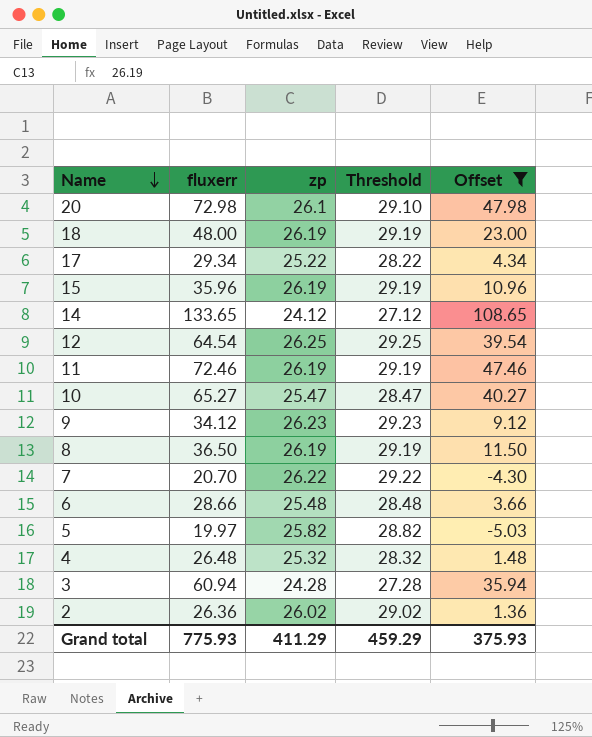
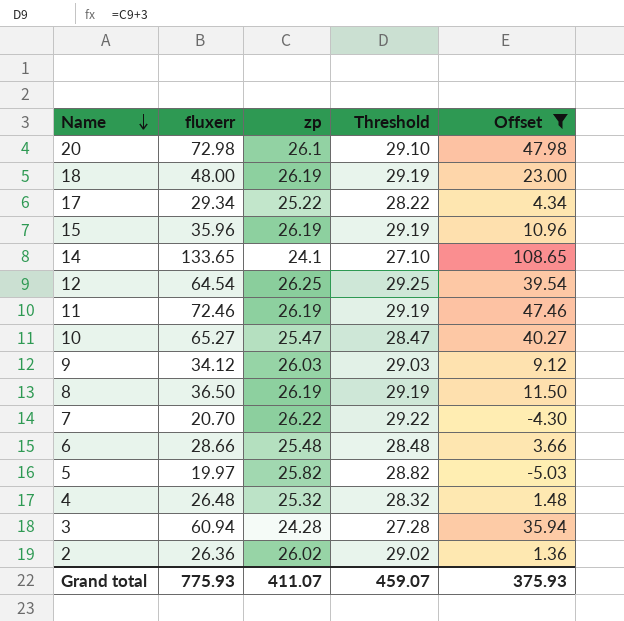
14 | zp: 24.12 -> 24.1
14 | Threshold: 27.12 -> 27.10
9 | zp: 26.23 -> 26.03
9 | Threshold: 29.23 -> 29.03
Grand total | zp: 411.29 -> 411.07
Grand total | Threshold: 459.29 -> 459.07

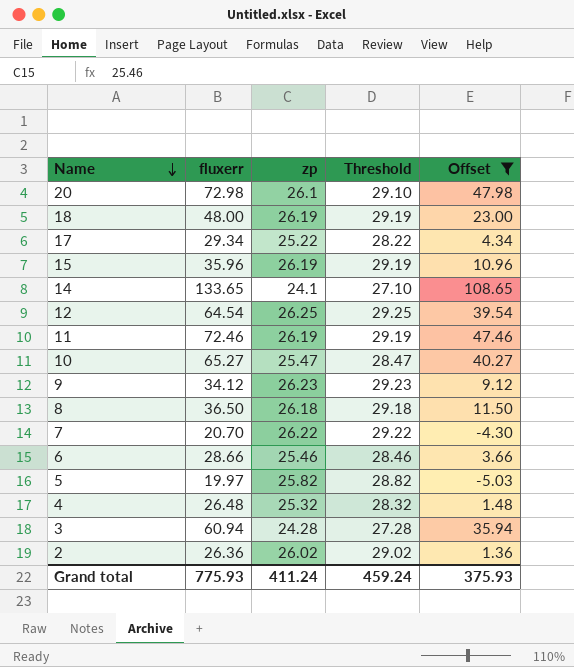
9 | zp: 26.03 -> 26.23
9 | Threshold: 29.03 -> 29.23
8 | zp: 26.19 -> 26.18
8 | Threshold: 29.19 -> 29.18
6 | zp: 25.48 -> 25.46
6 | Threshold: 28.48 -> 28.46
Grand total | zp: 411.07 -> 411.24
Grand total | Threshold: 459.07 -> 459.24

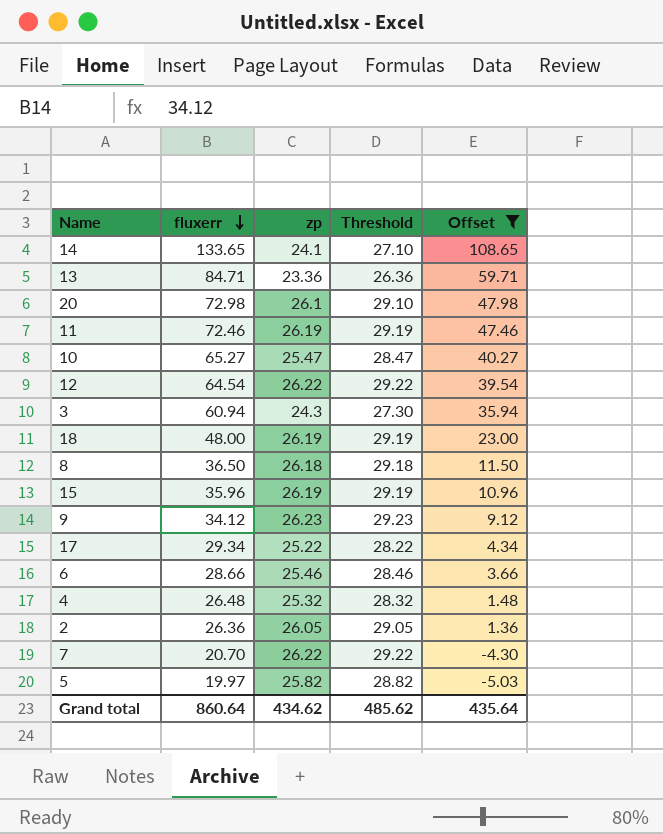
row order: Name descending -> fluxerr descending
row 13: none -> 84.71 | 23.36 | 26.36 | 59.71
12 | zp: 26.25 -> 26.22
12 | Threshold: 29.25 -> 29.22
3 | zp: 24.28 -> 24.3
3 | Threshold: 27.28 -> 27.30
2 | zp: 26.02 -> 26.05
2 | Threshold: 29.02 -> 29.05
Grand total | fluxerr: 775.93 -> 860.64
Grand total | zp: 411.24 -> 434.62
Grand total | Threshold: 459.24 -> 485.62
Grand total | Offset: 375.93 -> 435.64

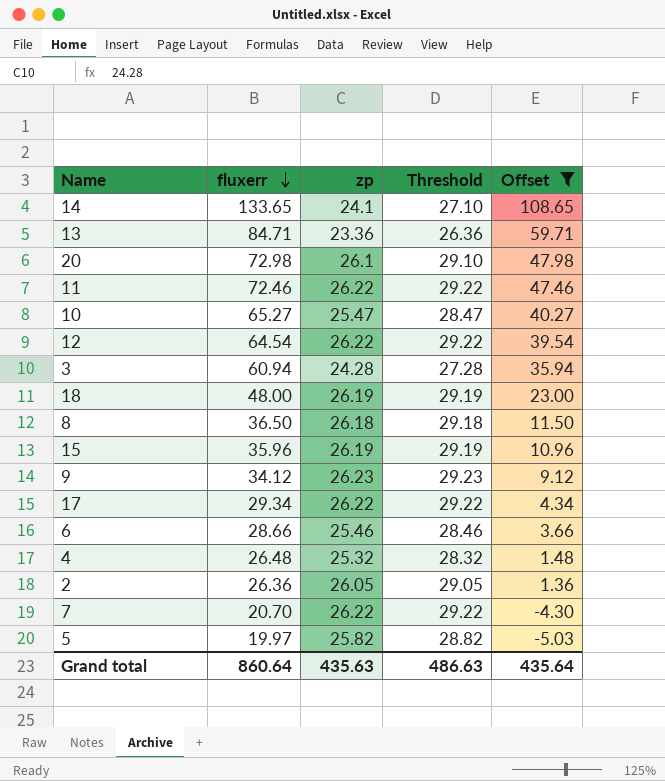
11 | zp: 26.19 -> 26.22
11 | Threshold: 29.19 -> 29.22
3 | zp: 24.3 -> 24.28
3 | Threshold: 27.30 -> 27.28
17 | zp: 25.22 -> 26.22
17 | Threshold: 28.22 -> 29.22
Grand total | zp: 434.62 -> 435.63
Grand total | Threshold: 485.62 -> 486.63

